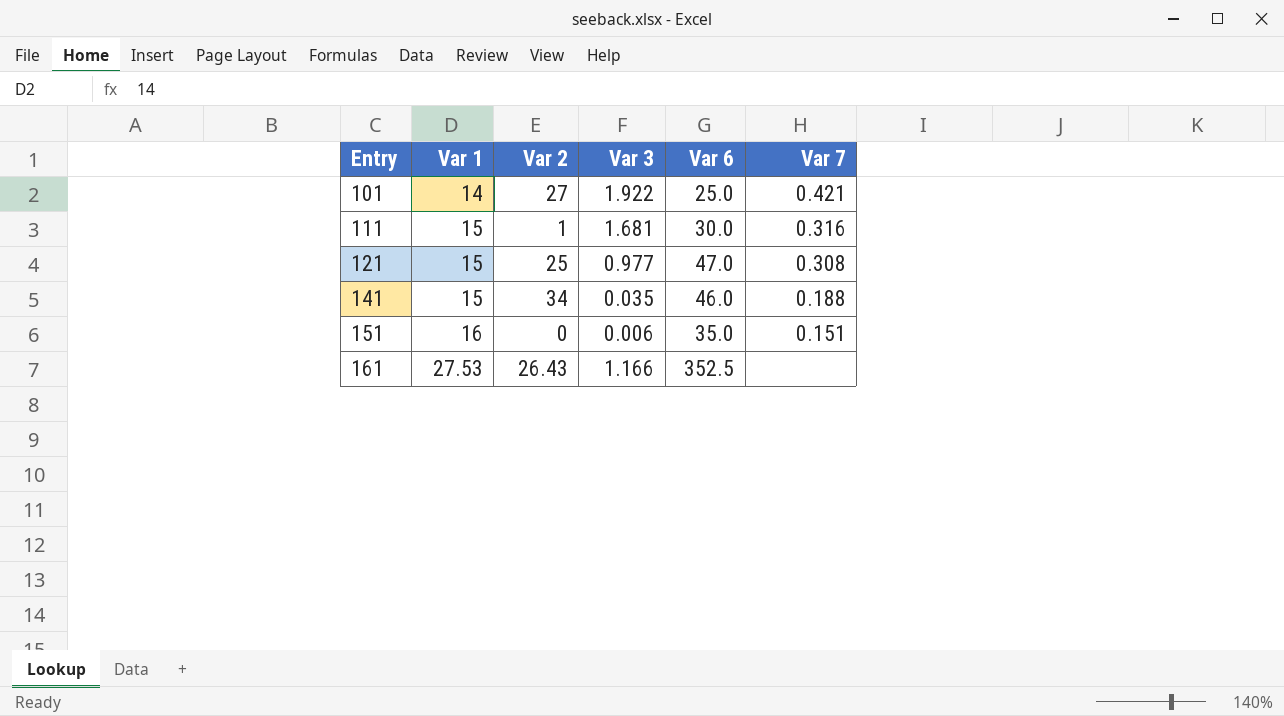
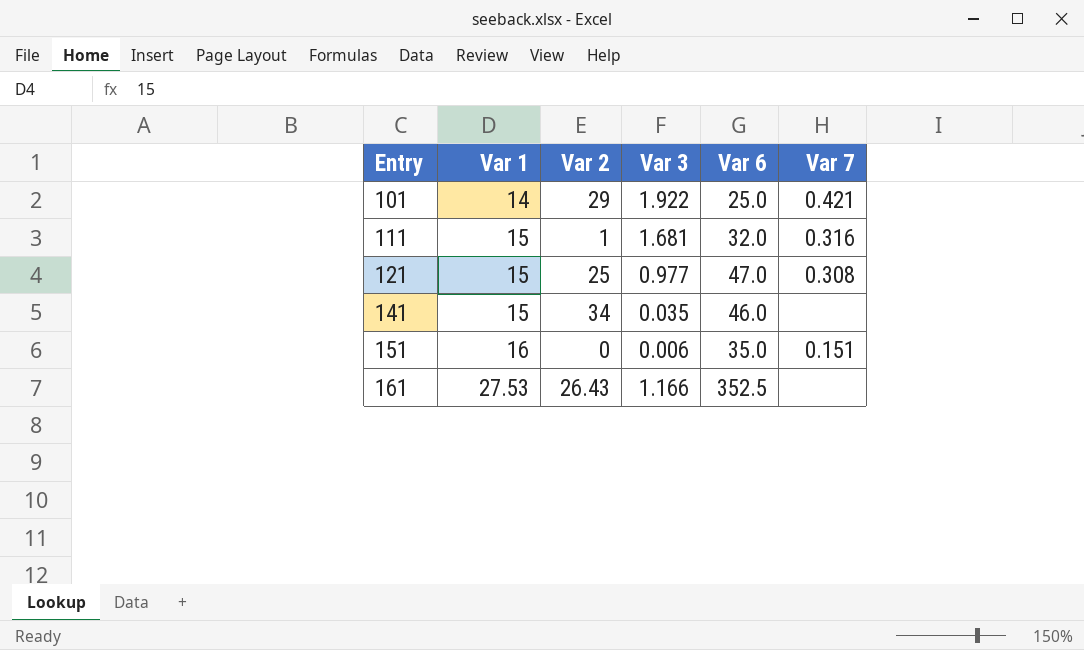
101 | Var 2: 27 -> 29
111 | Var 6: 30.0 -> 32.0
141 | Var 7: 0.188 -> none

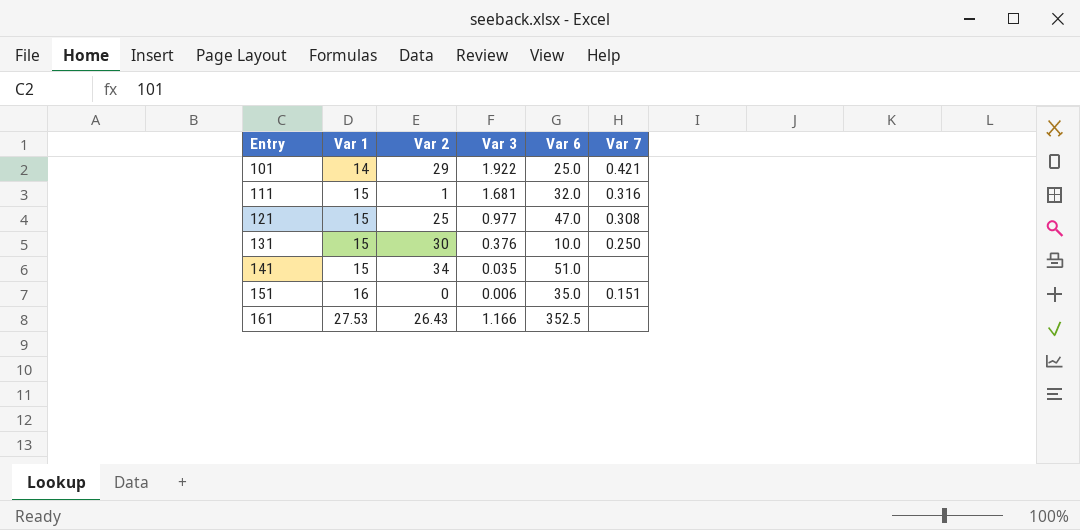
row 131: none -> 15 | 30 | 0.376 | 10.0 | 0.250
141 | Var 6: 46.0 -> 51.0

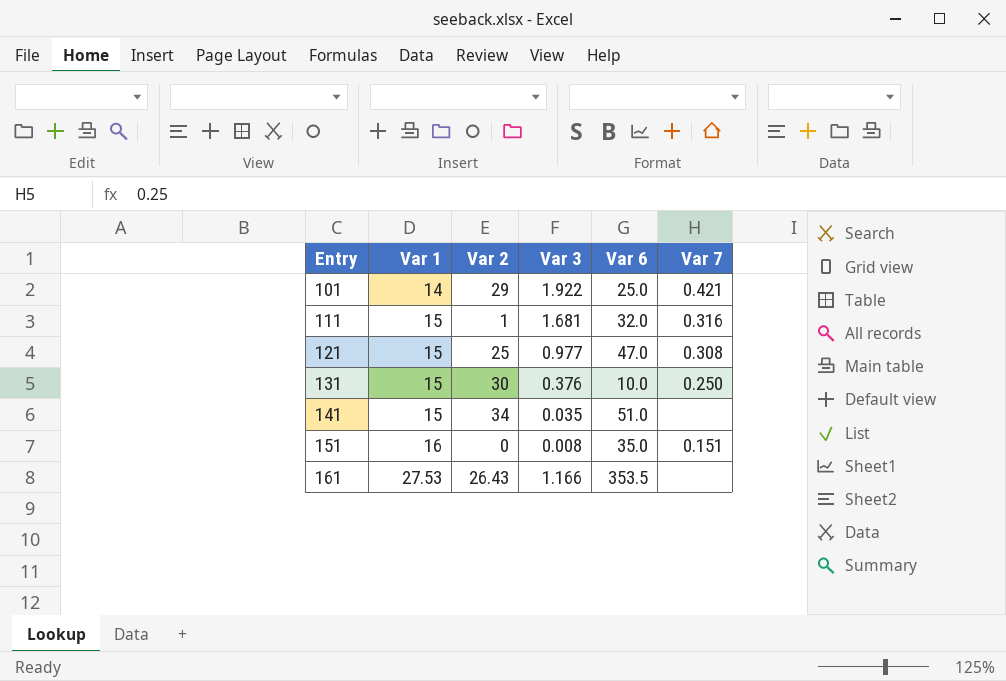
151 | Var 3: 0.006 -> 0.008
161 | Var 6: 352.5 -> 353.5

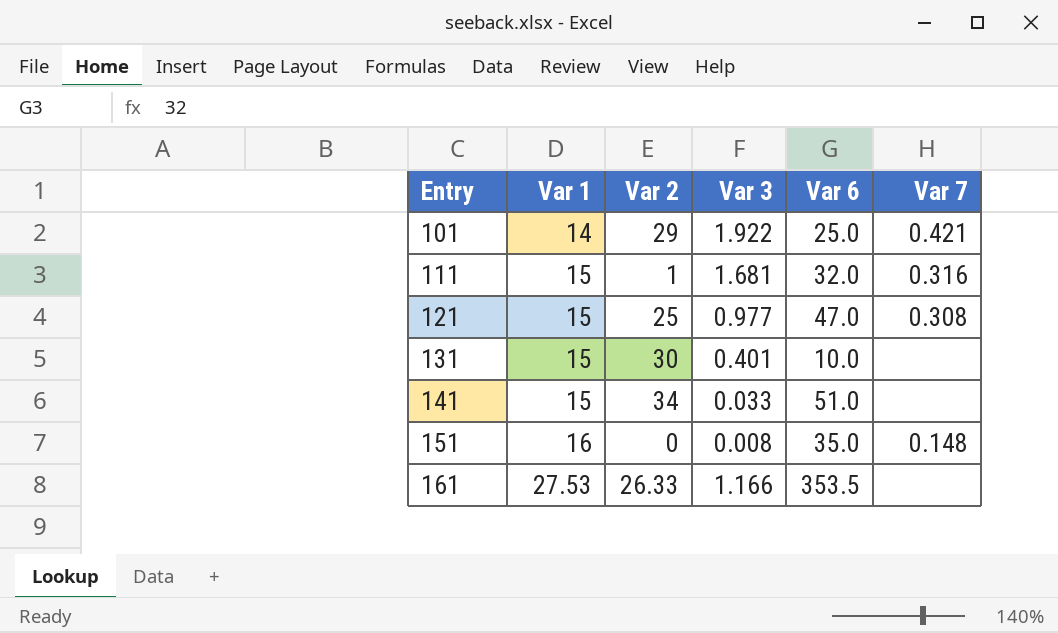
131 | Var 3: 0.376 -> 0.401
131 | Var 7: 0.250 -> none
141 | Var 3: 0.035 -> 0.033
151 | Var 7: 0.151 -> 0.148
161 | Var 2: 26.43 -> 26.33

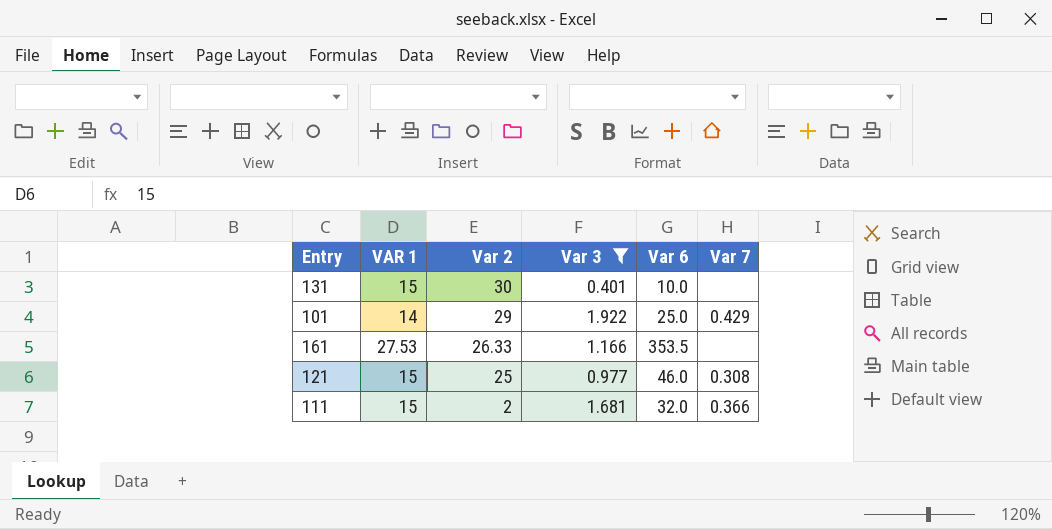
filter: none -> Var 3 >= 0.401
row order: Entry ascending -> Var 2 descending
column name: Var 1 -> VAR 1
101 | Var 7: 0.421 -> 0.429
121 | Var 6: 47.0 -> 46.0
111 | Var 2: 1 -> 2
111 | Var 7: 0.316 -> 0.366

